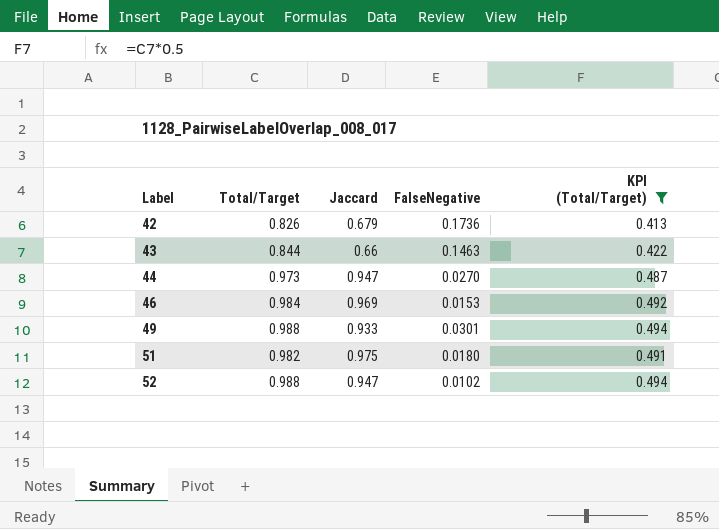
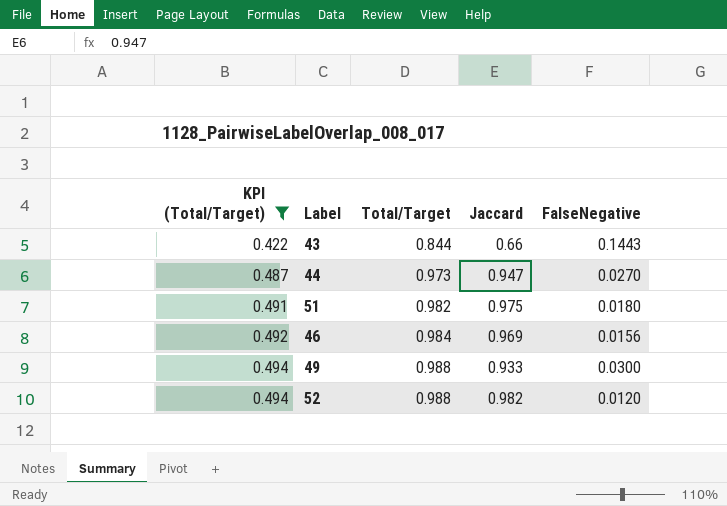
row order: Label ascending -> KPI (Total/Target) ascending
column KPI (Total/Target) | position: 5 -> 1
row 42: 0.826 | 0.679 | 0.1736 | 0.413 -> none
43 | FalseNegative: 0.1463 -> 0.1443
46 | FalseNegative: 0.0153 -> 0.0156
49 | FalseNegative: 0.0301 -> 0.0300
52 | Jaccard: 0.947 -> 0.982
52 | FalseNegative: 0.0102 -> 0.0120

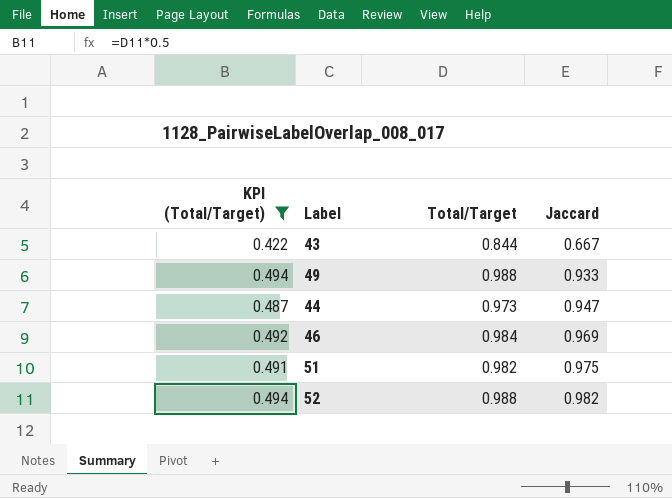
row order: KPI (Total/Target) ascending -> Jaccard ascending
column FalseNegative | position: 5 -> none
43 | Jaccard: 0.66 -> 0.667

